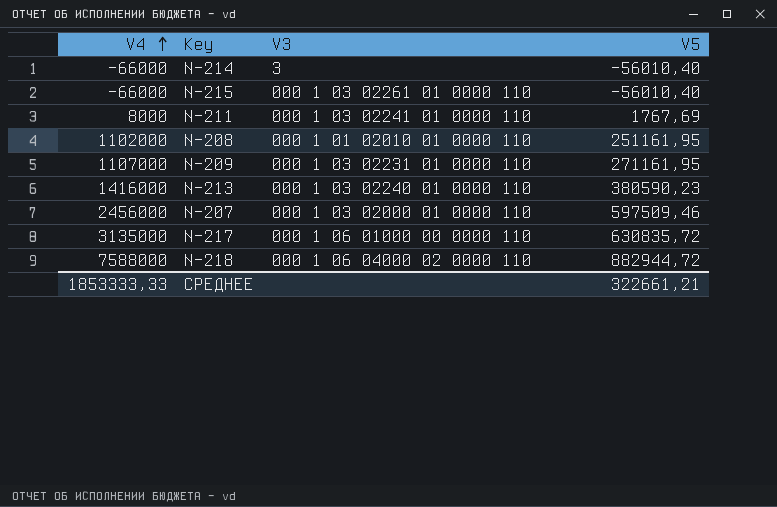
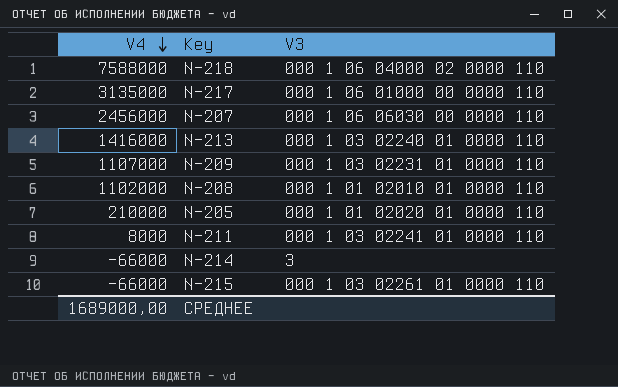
row order: V4 ascending -> V4 descending
column V5 | position: 4 -> none
N-207 | V3: 000 1 03 02000 01 0000 110 -> 000 1 06 06030 00 0000 110
row N-205: none -> 210000 | 000 1 01 02020 01 0000 110
СРЕДНЕЕ | V4: 1853333,33 -> 1689000,00

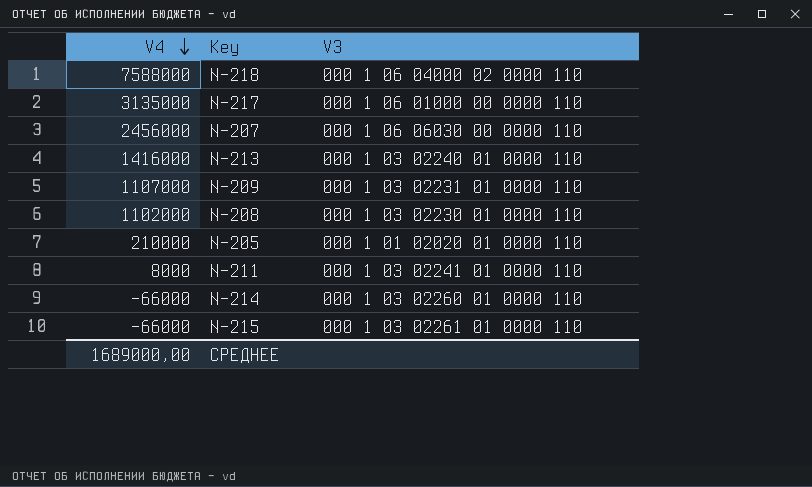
N-208 | V3: 000 1 01 02010 01 0000 110 -> 000 1 03 02230 01 0000 110
N-214 | V3: 3 -> 000 1 03 02260 01 0000 110

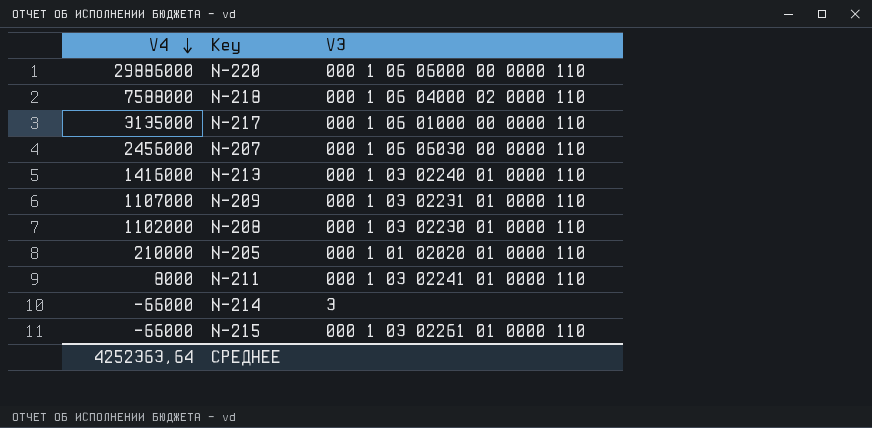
row N-220: none -> 29886000 | 000 1 06 06000 00 0000 110
N-214 | V3: 000 1 03 02260 01 0000 110 -> 3
СРЕДНЕЕ | V4: 1689000,00 -> 4252363,64

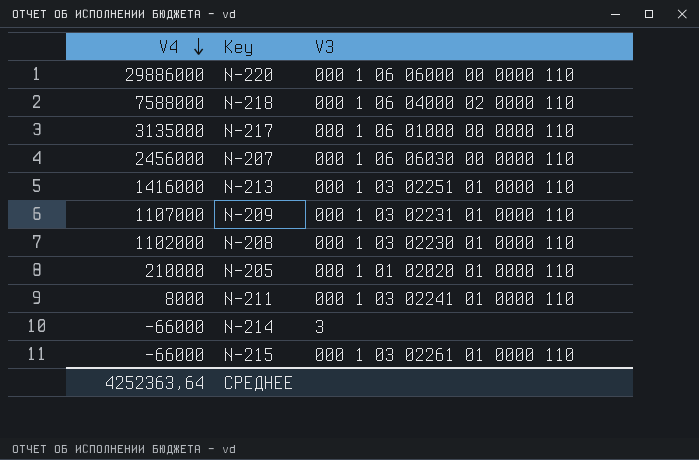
N-213 | V3: 000 1 03 02240 01 0000 110 -> 000 1 03 02251 01 0000 110

